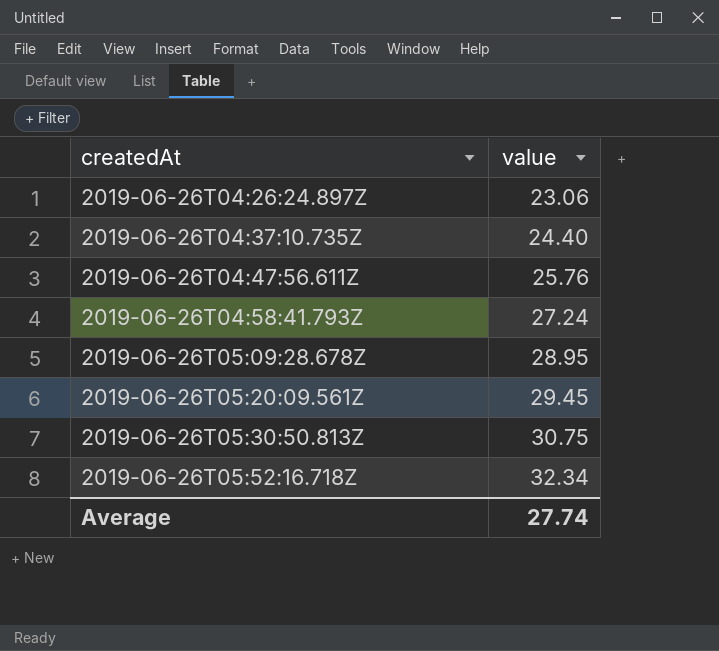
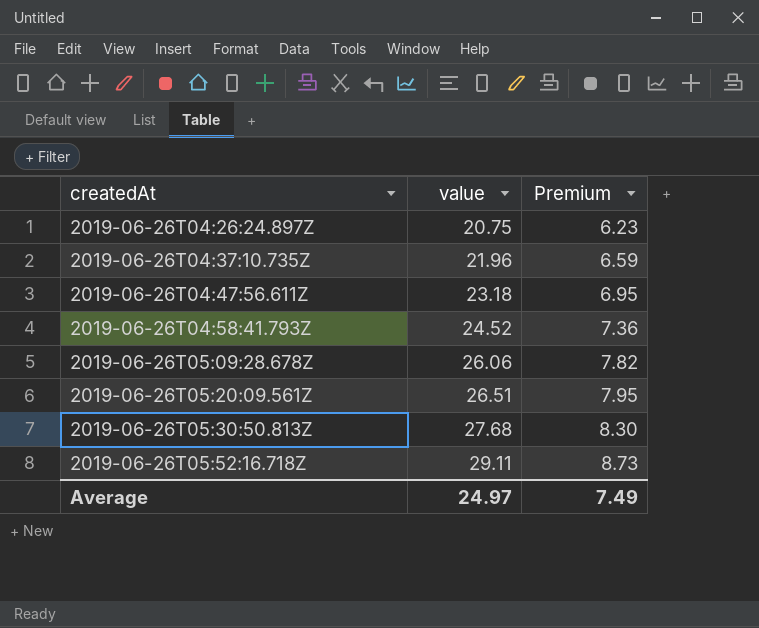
column Premium | formula: none -> [value] * 0.3
2019-06-26T04:26:24.897Z | value: 23.06 -> 20.75
2019-06-26T04:37:10.735Z | value: 24.40 -> 21.96
2019-06-26T04:47:56.611Z | value: 25.76 -> 23.18
2019-06-26T04:58:41.793Z | value: 27.24 -> 24.52
2019-06-26T05:09:28.678Z | value: 28.95 -> 26.06
2019-06-26T05:20:09.561Z | value: 29.45 -> 26.51
2019-06-26T05:30:50.813Z | value: 30.75 -> 27.68
2019-06-26T05:52:16.718Z | value: 32.34 -> 29.11
Average | value: 27.74 -> 24.97

